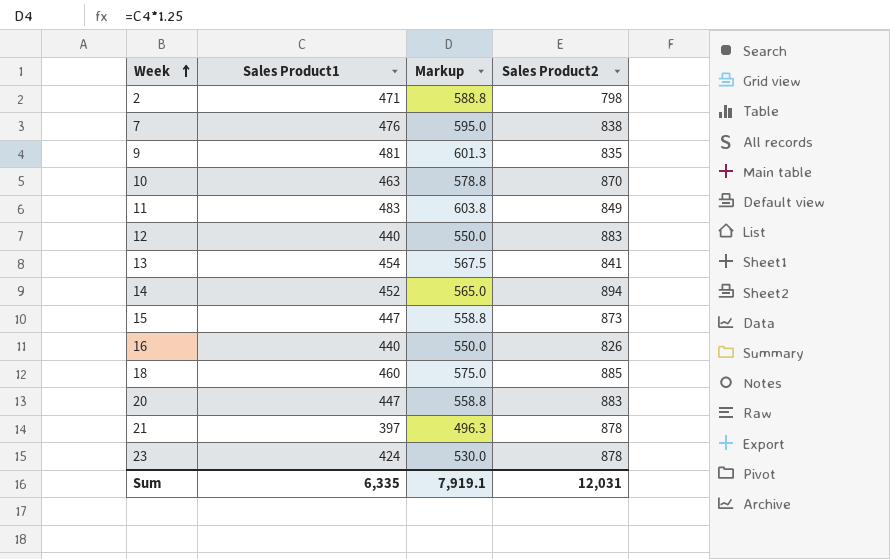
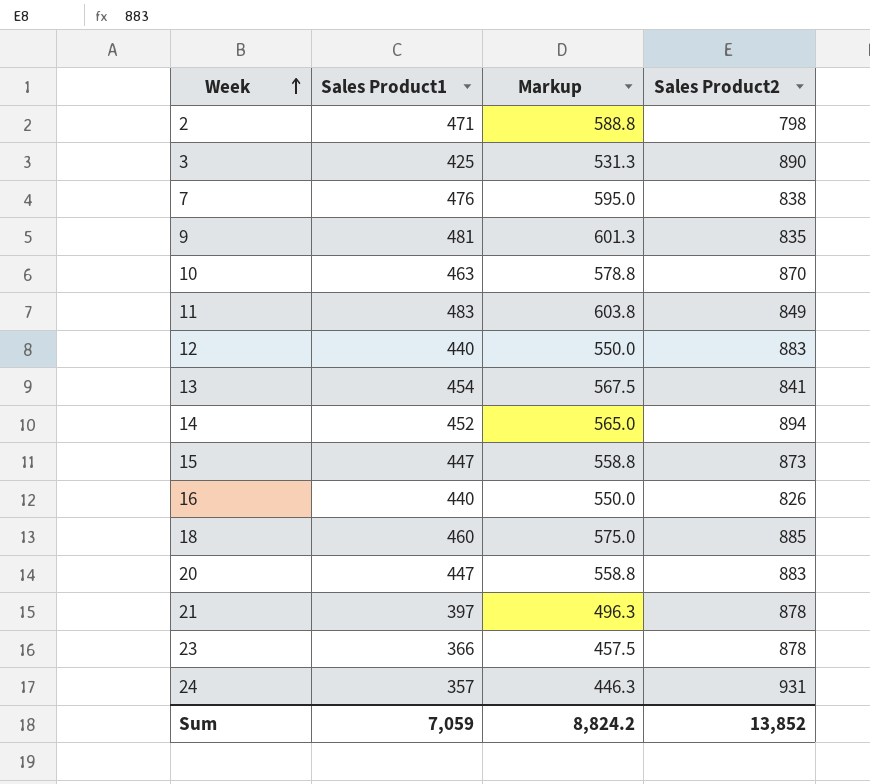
row 3: none -> 425 | 531.3 | 890
23 | Sales Product1: 424 -> 366
23 | Markup: 530.0 -> 457.5
row 24: none -> 357 | 446.3 | 931
Sum | Sales Product1: 6,335 -> 7,059
Sum | Markup: 7,919.1 -> 8,824.2
Sum | Sales Product2: 12,031 -> 13,852

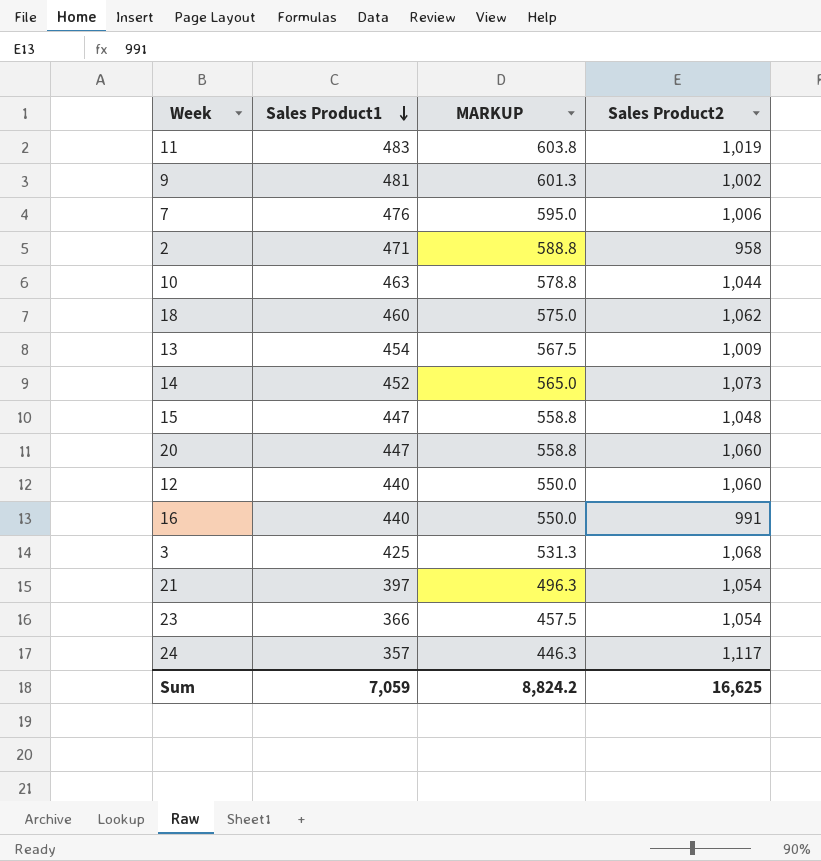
row order: Week ascending -> Sales Product1 descending
column name: Markup -> MARKUP
11 | Sales Product2: 849 -> 1,019
9 | Sales Product2: 835 -> 1,002
7 | Sales Product2: 838 -> 1,006
2 | Sales Product2: 798 -> 958
10 | Sales Product2: 870 -> 1,044
18 | Sales Product2: 885 -> 1,062
13 | Sales Product2: 841 -> 1,009
14 | Sales Product2: 894 -> 1,073
15 | Sales Product2: 873 -> 1,048
20 | Sales Product2: 883 -> 1,060
12 | Sales Product2: 883 -> 1,060
16 | Sales Product2: 826 -> 991
3 | Sales Product2: 890 -> 1,068
21 | Sales Product2: 878 -> 1,054
23 | Sales Product2: 878 -> 1,054
24 | Sales Product2: 931 -> 1,117
Sum | Sales Product2: 13,852 -> 16,625

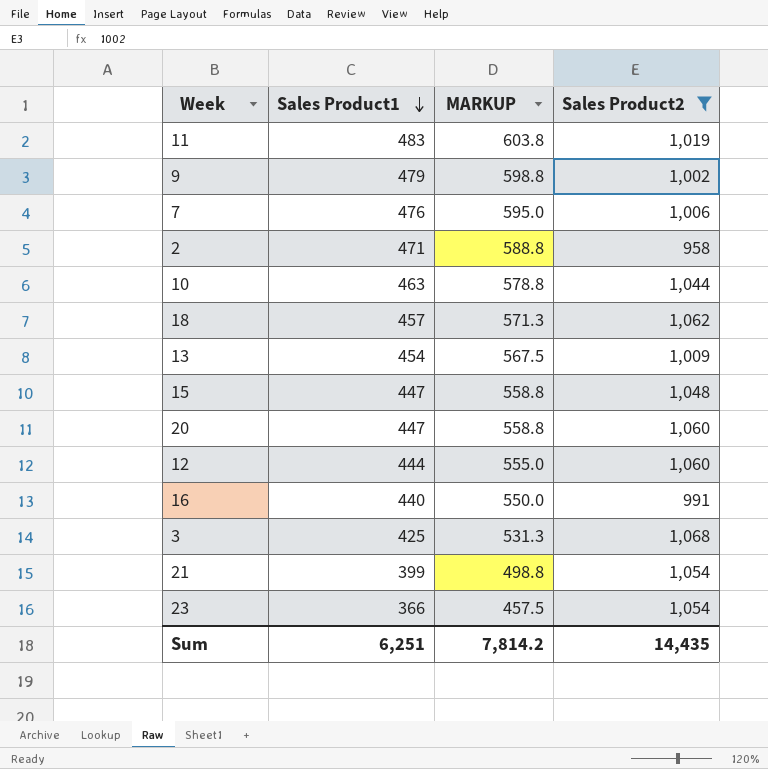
filter: none -> Sales Product2 <= 1,068
9 | Sales Product1: 481 -> 479
9 | MARKUP: 601.3 -> 598.8
18 | Sales Product1: 460 -> 457
18 | MARKUP: 575.0 -> 571.3
12 | Sales Product1: 440 -> 444
12 | MARKUP: 550.0 -> 555.0
21 | Sales Product1: 397 -> 399
21 | MARKUP: 496.3 -> 498.8
Sum | Sales Product1: 7,059 -> 6,251
Sum | MARKUP: 8,824.2 -> 7,814.2
Sum | Sales Product2: 16,625 -> 14,435

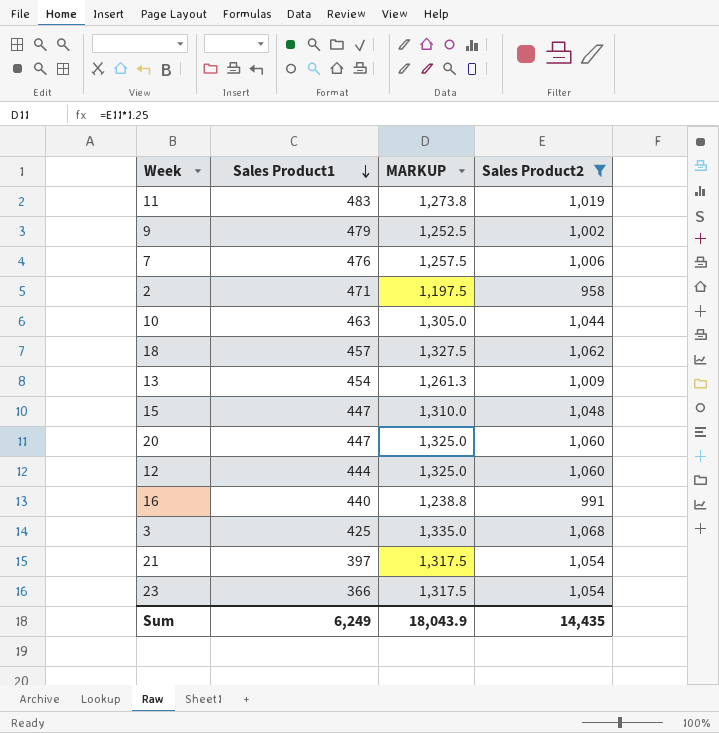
column MARKUP | formula: [Sales Product1] * 1.25 -> [Sales Product2] * 1.25
21 | Sales Product1: 399 -> 397
Sum | Sales Product1: 6,251 -> 6,249
Sum | MARKUP: 7,814.2 -> 18,043.9

